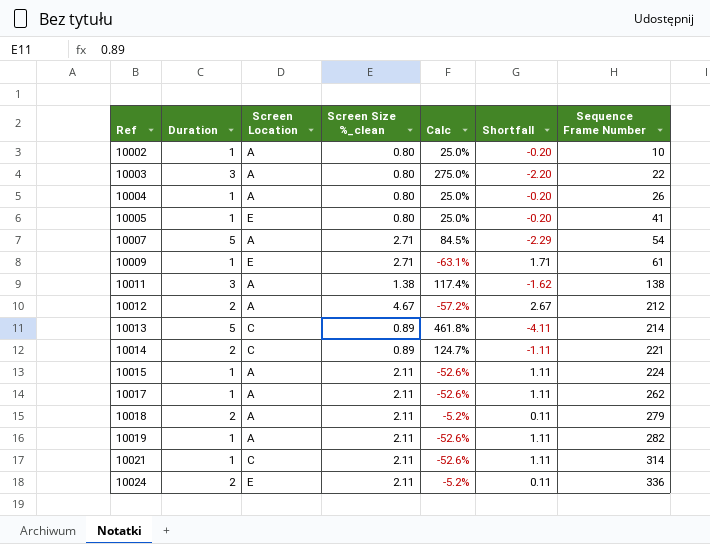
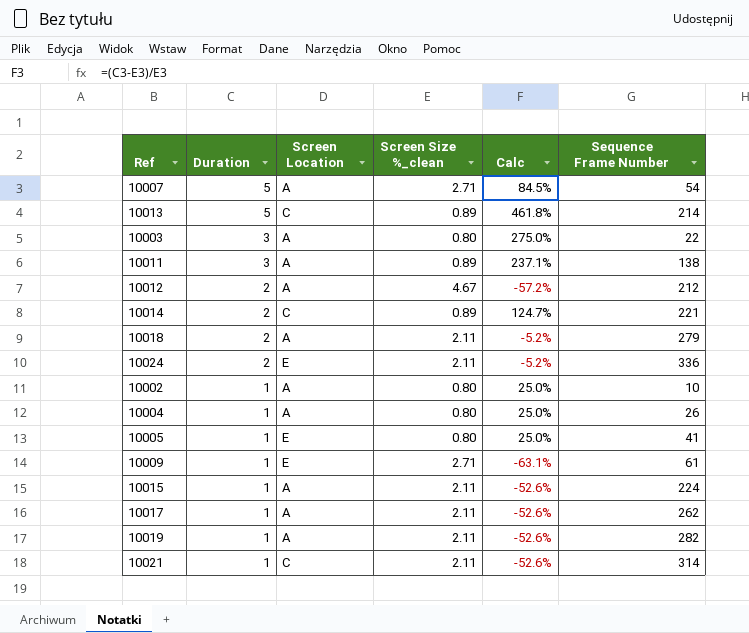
row order: Ref ascending -> Duration descending
column Shortfall | formula: [Screen Size %_clean] - [Duration] -> none
10011 | Screen Size %_clean: 1.38 -> 0.89
10011 | Calc: 117.4% -> 237.1%

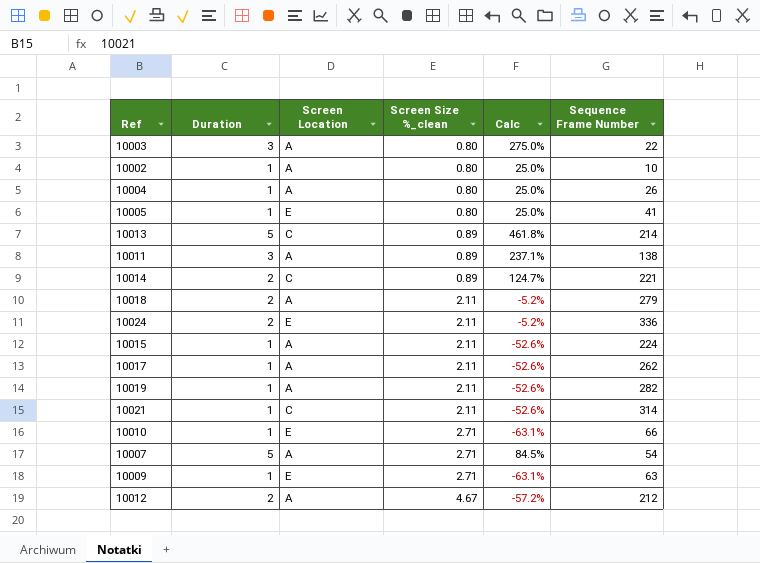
row order: Duration descending -> Screen Size %_clean ascending
row 10010: none -> 1 | E | 2.71 | -63.1% | 66
10009 | Sequence Frame Number: 61 -> 63

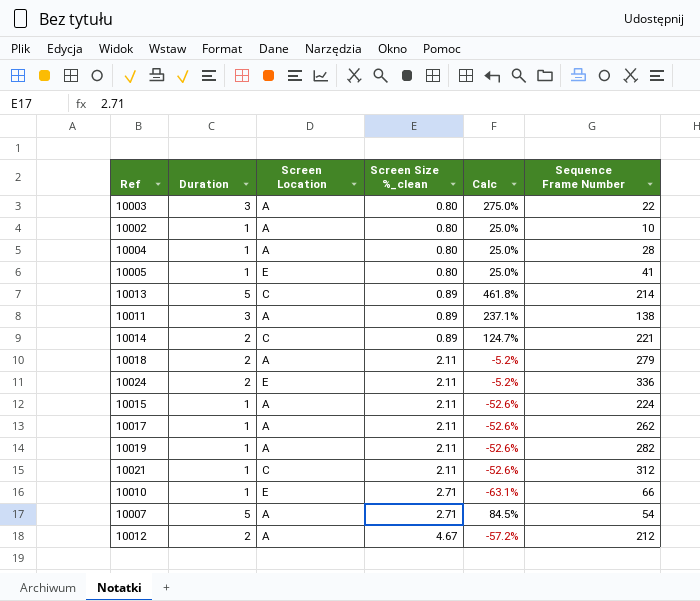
row 10009: 1 | E | 2.71 | -63.1% | 63 -> none
10004 | Sequence Frame Number: 26 -> 28
10021 | Sequence Frame Number: 314 -> 312

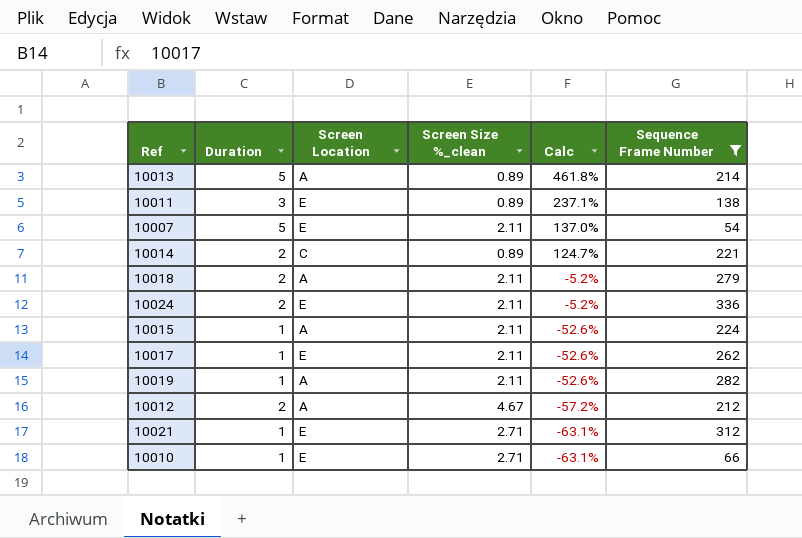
filter: none -> Sequence Frame Number >= 54
row order: Screen Size %_clean ascending -> Calc descending
10013 | Screen Location: C -> A
10011 | Screen Location: A -> E
10007 | Screen Location: A -> E
10007 | Screen Size %_clean: 2.71 -> 2.11
10007 | Calc: 84.5% -> 137.0%
10017 | Screen Location: A -> E
10021 | Screen Location: C -> E
10021 | Screen Size %_clean: 2.11 -> 2.71
10021 | Calc: -52.6% -> -63.1%

